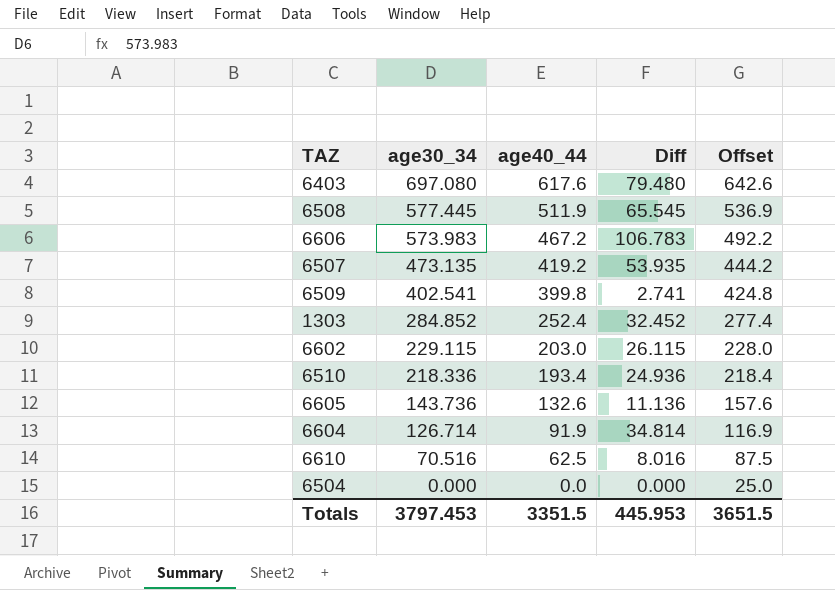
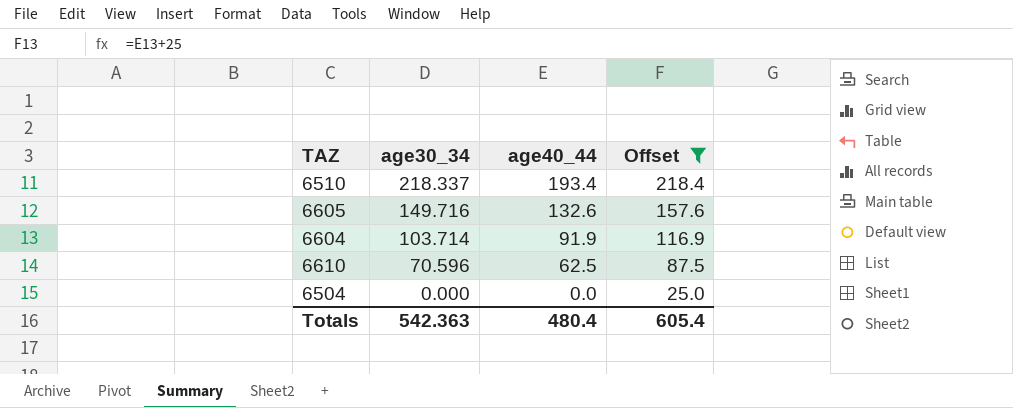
filter: none -> Offset <= 218.4
column Diff | formula: [age30_34] - [age40_44] -> none
6510 | age30_34: 218.336 -> 218.337
6605 | age30_34: 143.736 -> 149.716
6604 | age30_34: 126.714 -> 103.714
6610 | age30_34: 70.516 -> 70.596
Totals | age30_34: 3797.453 -> 542.363
Totals | age40_44: 3351.5 -> 480.4
Totals | Offset: 3651.5 -> 605.4

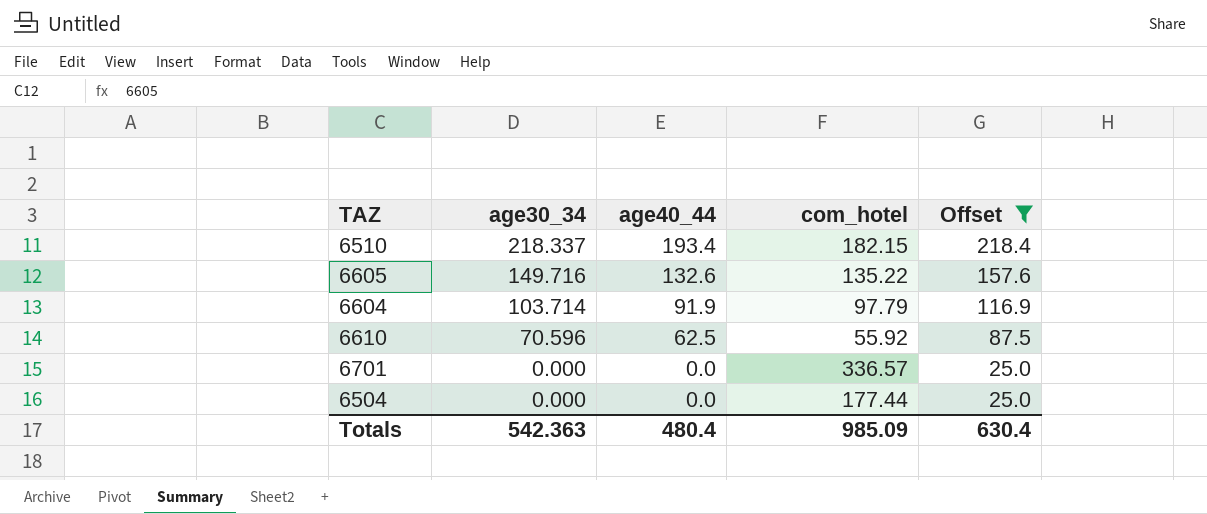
column com_hotel | position: none -> 4
row 6701: none -> 0.000 | 0.0 | 336.57 | 25.0
Totals | Offset: 605.4 -> 630.4

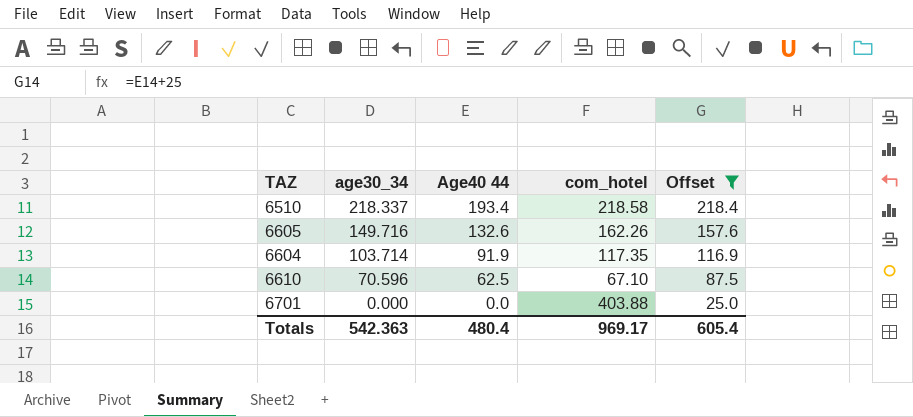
column name: age40_44 -> Age40 44
row 6504: 0.000 | 0.0 | 177.44 | 25.0 -> none
6510 | com_hotel: 182.15 -> 218.58
6605 | com_hotel: 135.22 -> 162.26
6604 | com_hotel: 97.79 -> 117.35
6610 | com_hotel: 55.92 -> 67.10
6701 | com_hotel: 336.57 -> 403.88
Totals | com_hotel: 985.09 -> 969.17
Totals | Offset: 630.4 -> 605.4

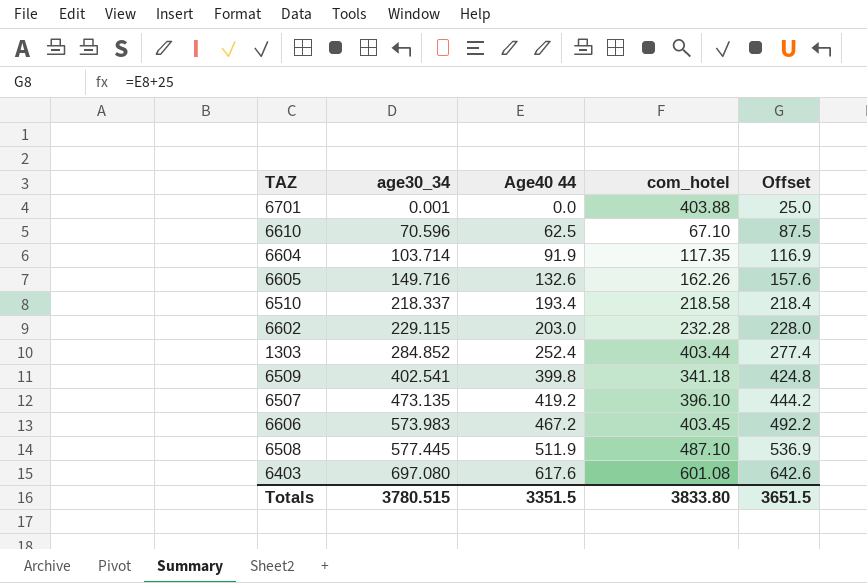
filter: Offset <= 218.4 -> none
row order: age30_34 descending -> age30_34 ascending
6701 | age30_34: 0.000 -> 0.001
Totals | age30_34: 542.363 -> 3780.515
Totals | Age40 44: 480.4 -> 3351.5
Totals | com_hotel: 969.17 -> 3833.80
Totals | Offset: 605.4 -> 3651.5

